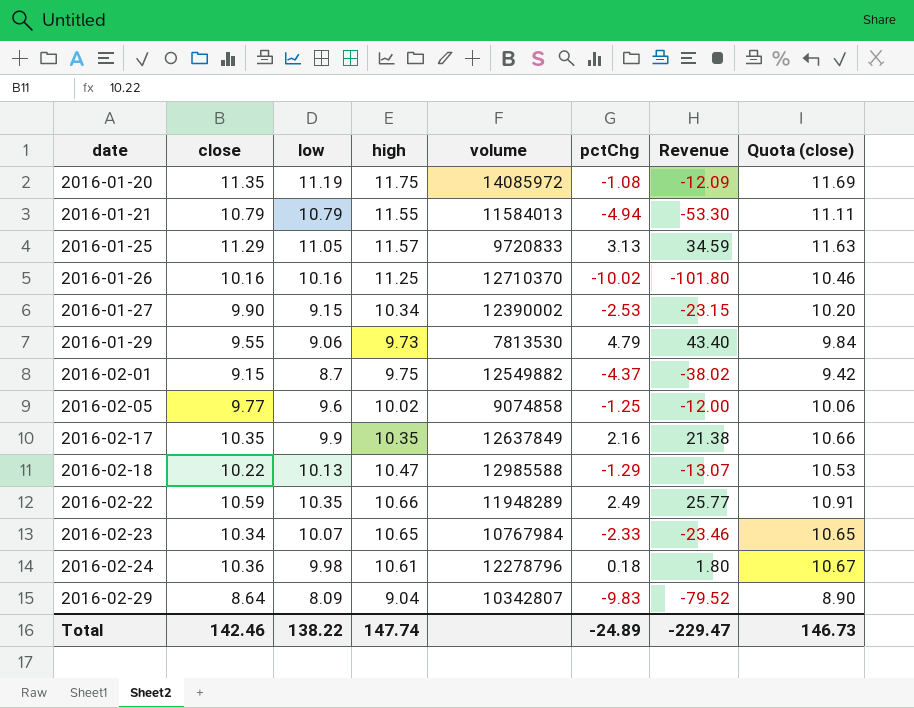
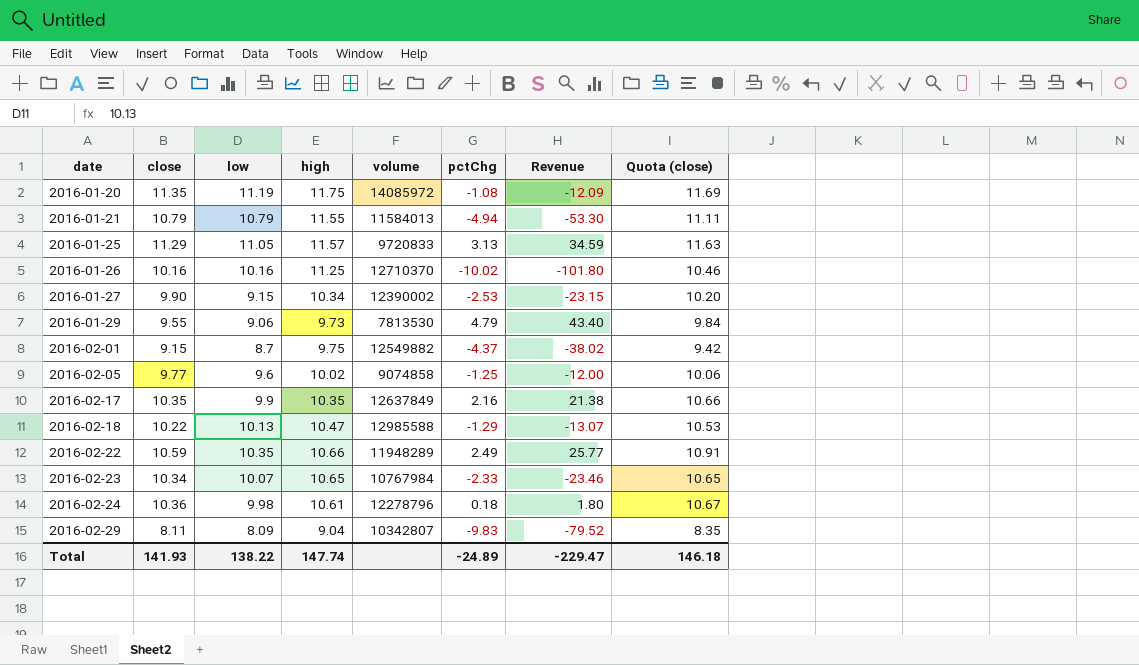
2016-02-29 | close: 8.64 -> 8.11
2016-02-29 | Quota (close): 8.90 -> 8.35
Total | close: 142.46 -> 141.93
Total | Quota (close): 146.73 -> 146.18

